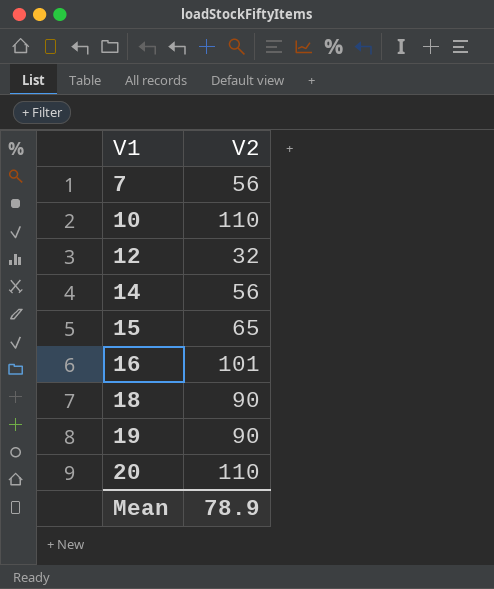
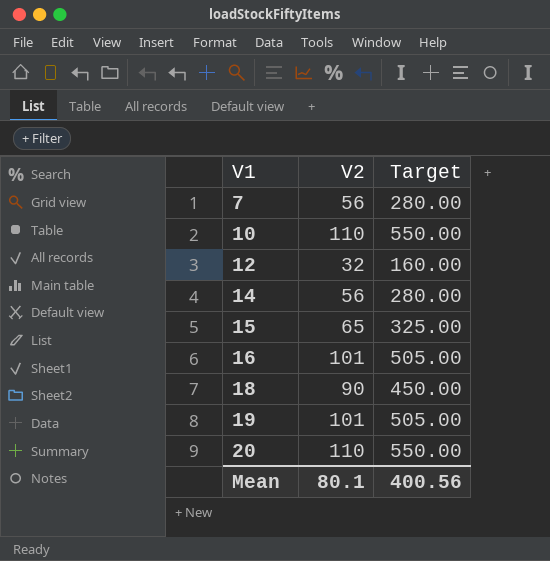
column Target | formula: none -> [V2] * 5
19 | V2: 90 -> 101
Mean | V2: 78.9 -> 80.1

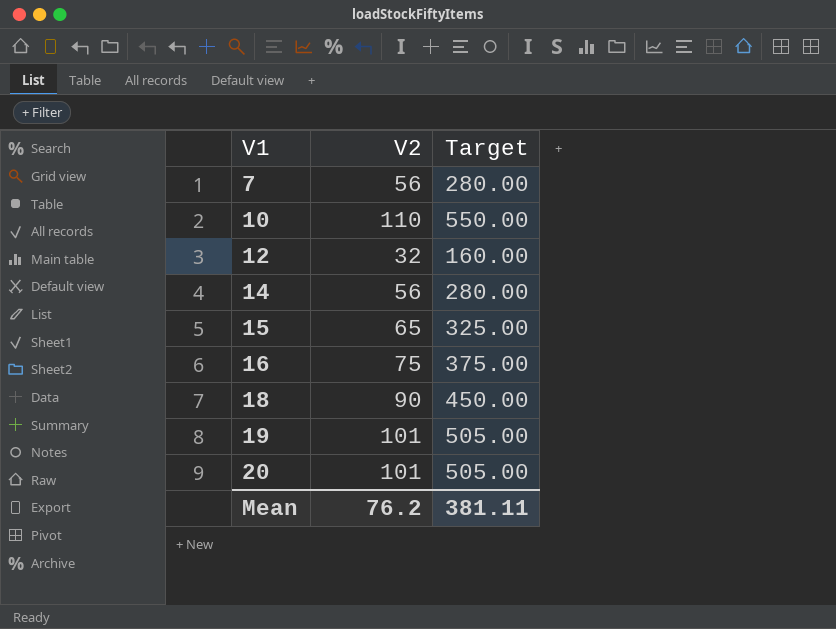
16 | V2: 101 -> 75
16 | Target: 505.00 -> 375.00
20 | V2: 110 -> 101
20 | Target: 550.00 -> 505.00
Mean | V2: 80.1 -> 76.2
Mean | Target: 400.56 -> 381.11

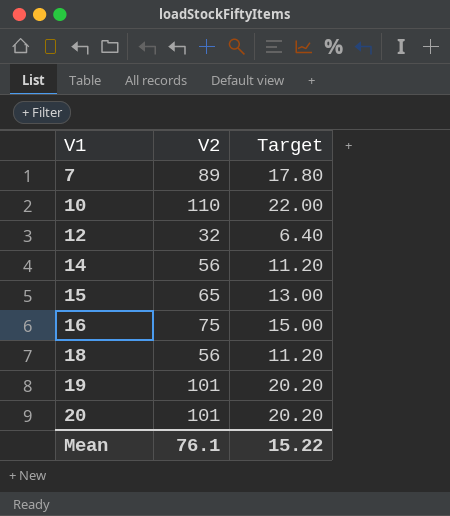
column Target | formula: [V2] * 5 -> [V2] * 0.2
7 | V2: 56 -> 89
18 | V2: 90 -> 56
Mean | V2: 76.2 -> 76.1
Mean | Target: 381.11 -> 15.22

